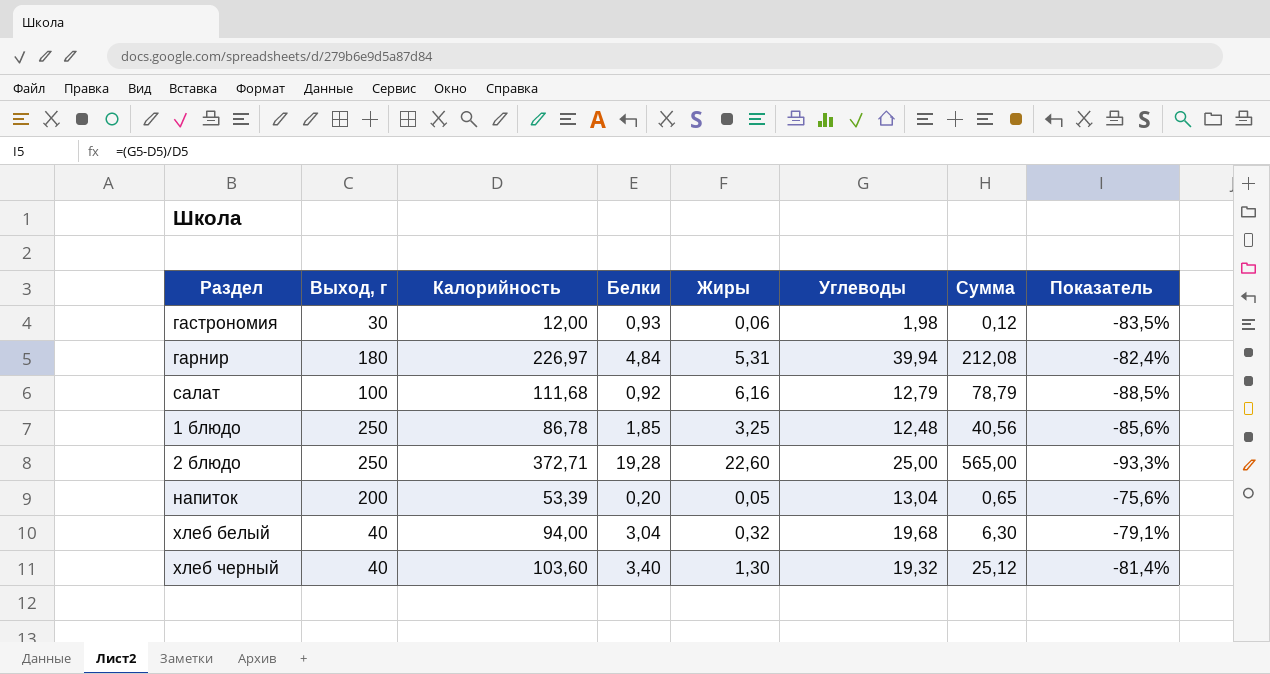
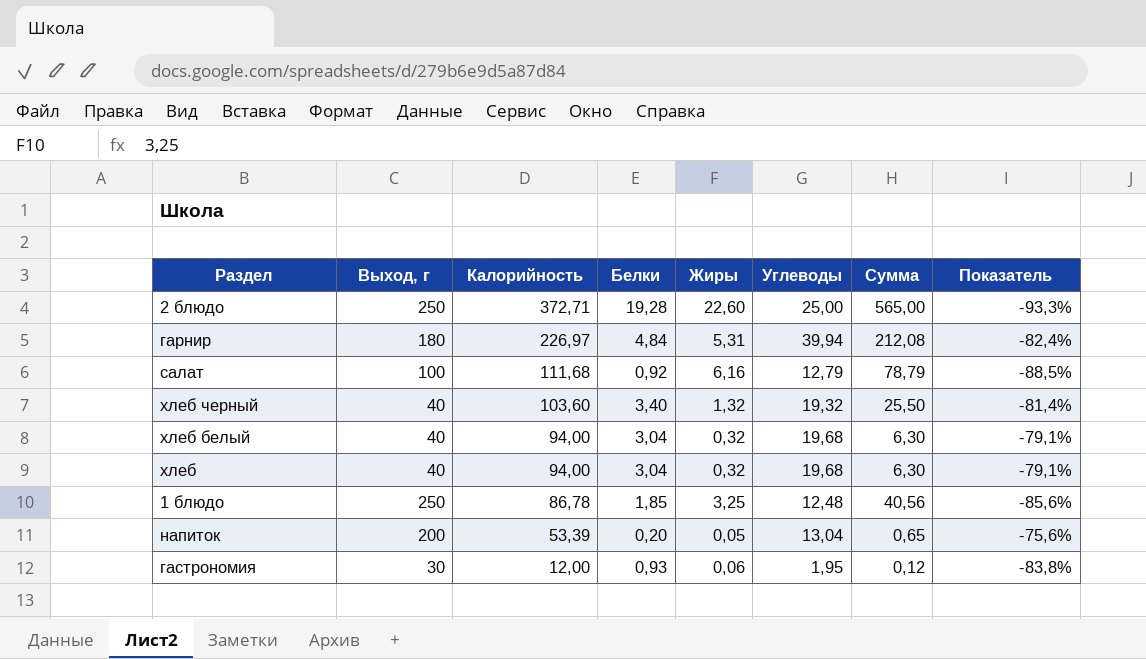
row order: none -> Калорийность descending
хлеб черный | Жиры: 1,30 -> 1,32
хлеб черный | Сумма: 25,12 -> 25,50
row хлеб: none -> 40 | 94,00 | 3,04 | 0,32 | 19,68 | 6,30 | -79,1%
гастрономия | Углеводы: 1,98 -> 1,95
гастрономия | Показатель: -83,5% -> -83,8%

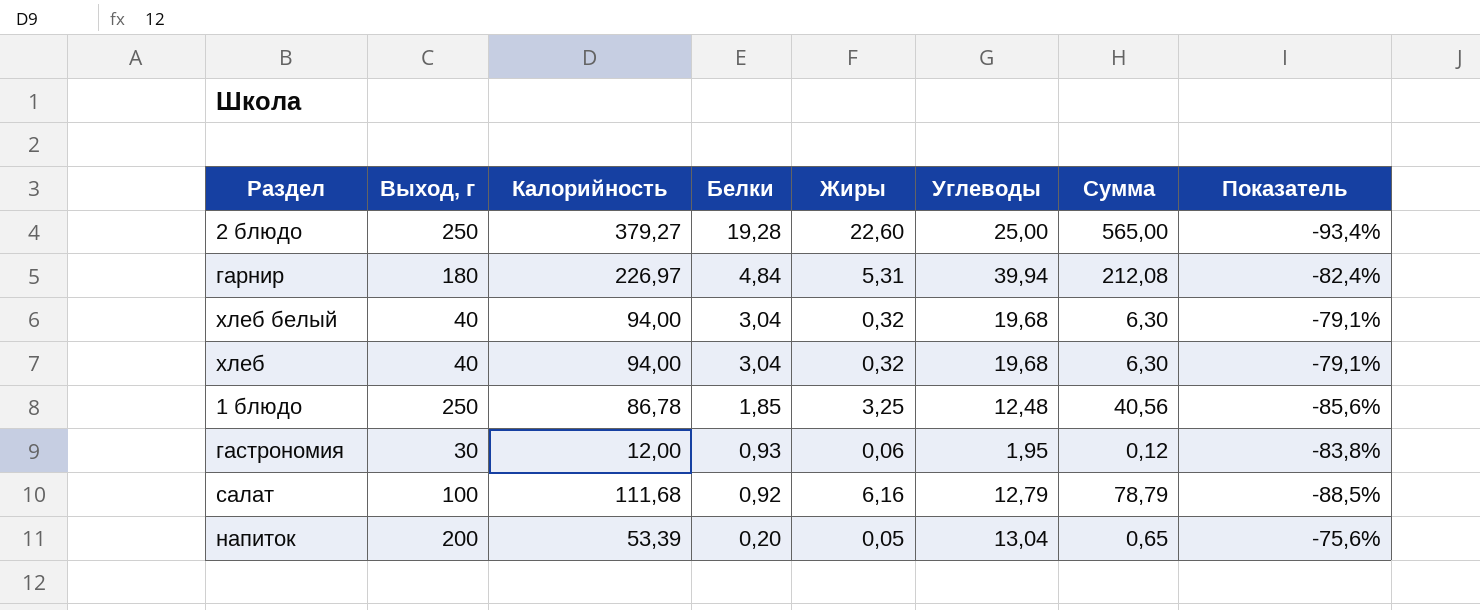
row order: Калорийность descending -> Белки descending
row хлеб черный: 40 | 103,60 | 3,40 | 1,32 | 19,32 | 25,50 | -81,4% -> none
2 блюдо | Калорийность: 372,71 -> 379,27
2 блюдо | Показатель: -93,3% -> -93,4%

